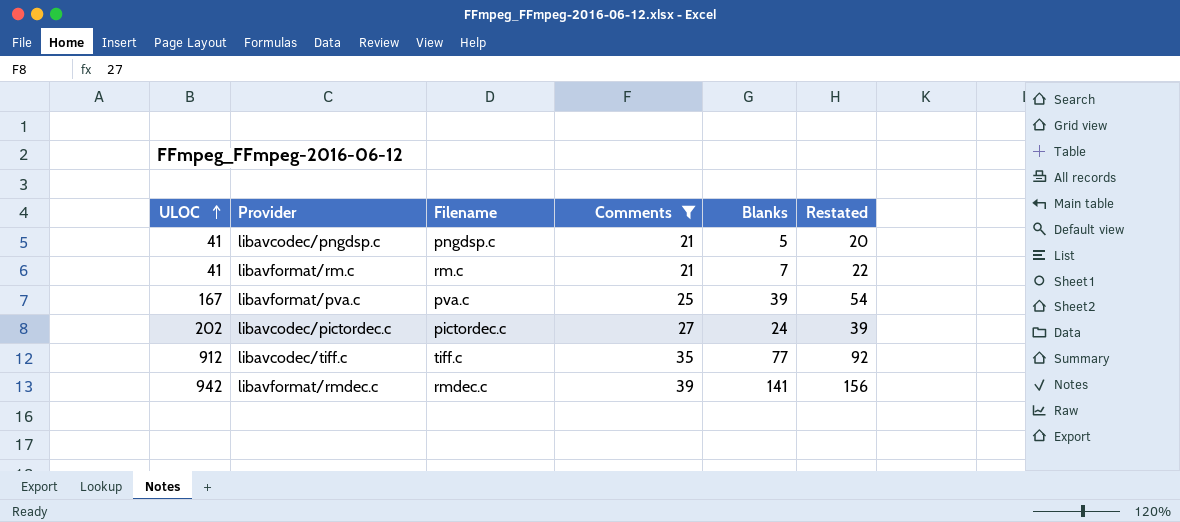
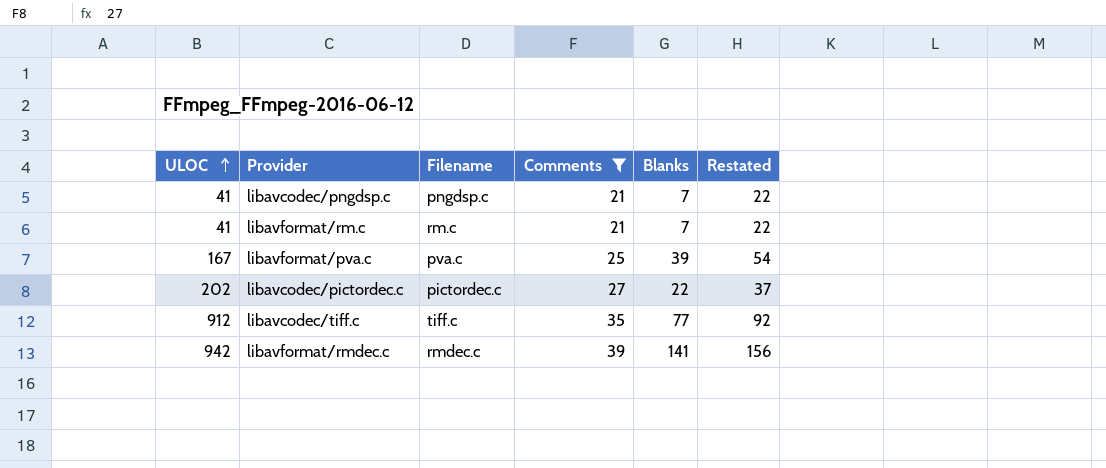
libavcodec/pngdsp.c | Blanks: 5 -> 7
libavcodec/pngdsp.c | Restated: 20 -> 22
libavcodec/pictordec.c | Blanks: 24 -> 22
libavcodec/pictordec.c | Restated: 39 -> 37

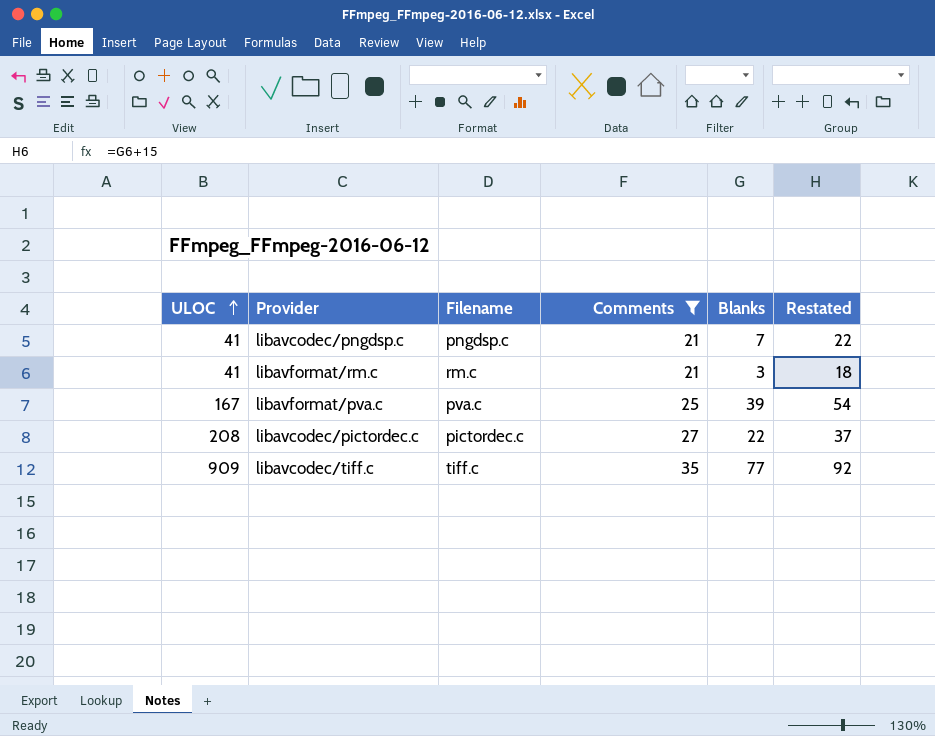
row libavformat/rmdec.c: 942 | rmdec.c | 39 | 141 | 156 -> none
libavformat/rm.c | Blanks: 7 -> 3
libavformat/rm.c | Restated: 22 -> 18
libavcodec/pictordec.c | ULOC: 202 -> 208
libavcodec/tiff.c | ULOC: 912 -> 909

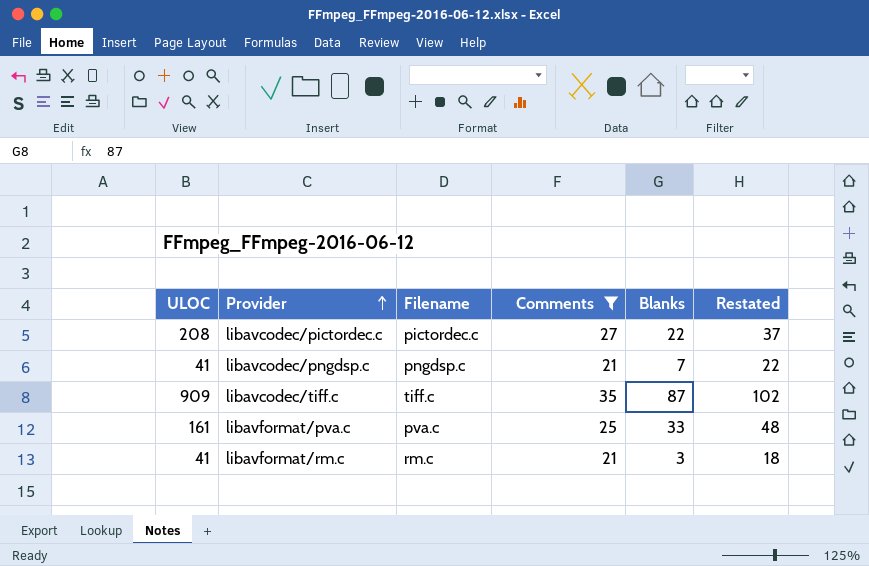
row order: ULOC ascending -> Provider ascending
libavcodec/tiff.c | Blanks: 77 -> 87
libavcodec/tiff.c | Restated: 92 -> 102
libavformat/pva.c | ULOC: 167 -> 161
libavformat/pva.c | Blanks: 39 -> 33
libavformat/pva.c | Restated: 54 -> 48

